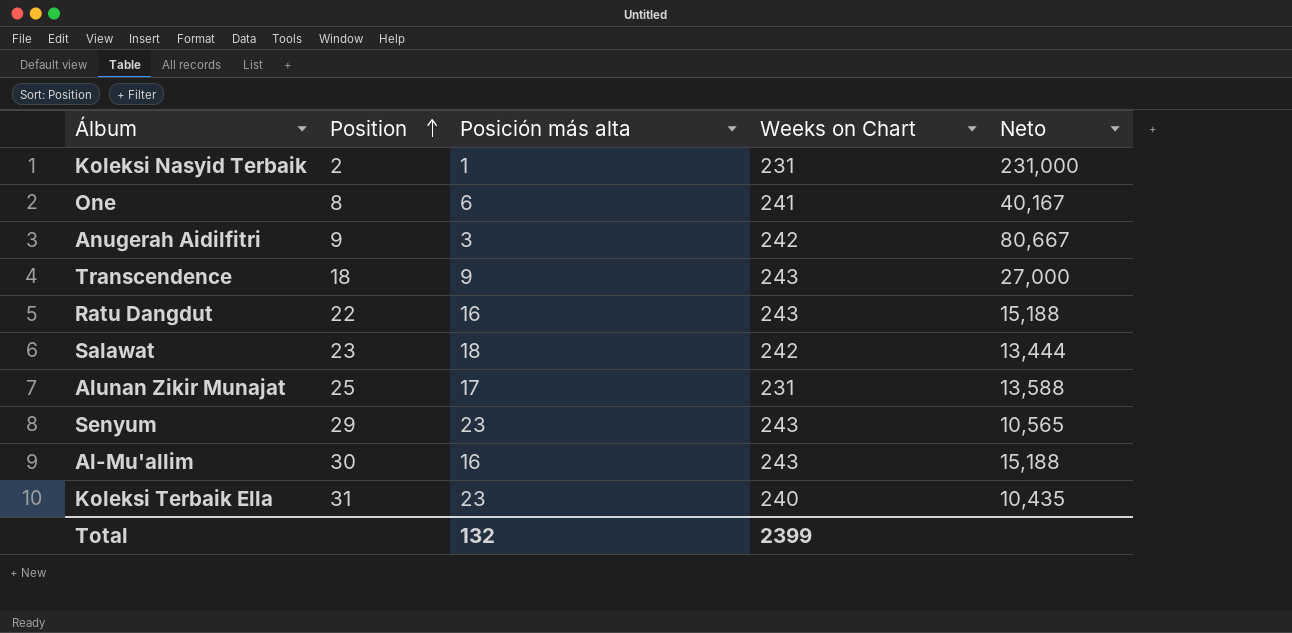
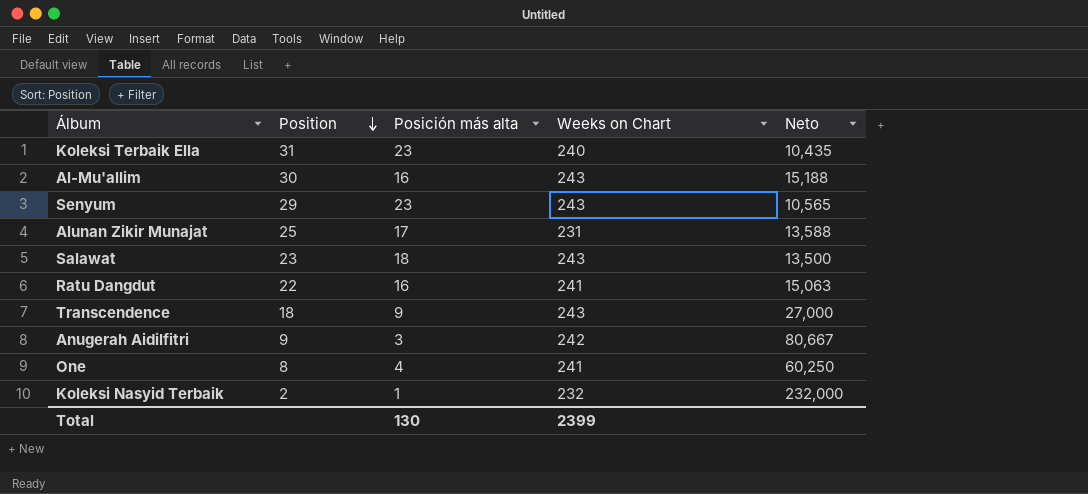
row order: Position ascending -> Position descending
Salawat | Weeks on Chart: 242 -> 243
Salawat | Neto: 13,444 -> 13,500
Ratu Dangdut | Weeks on Chart: 243 -> 241
Ratu Dangdut | Neto: 15,188 -> 15,063
One | Posición más alta: 6 -> 4
One | Neto: 40,167 -> 60,250
Koleksi Nasyid Terbaik | Weeks on Chart: 231 -> 232
Koleksi Nasyid Terbaik | Neto: 231,000 -> 232,000
Total | Posición más alta: 132 -> 130

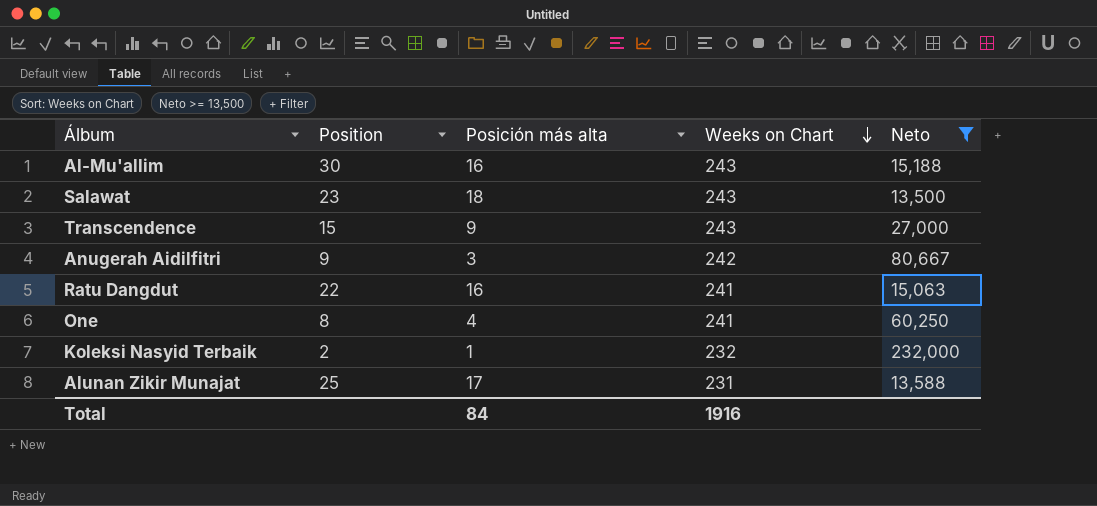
filter: none -> Neto >= 13,500
row order: Position descending -> Weeks on Chart descending
Transcendence | Position: 18 -> 15
Total | Posición más alta: 130 -> 84
Total | Weeks on Chart: 2399 -> 1916

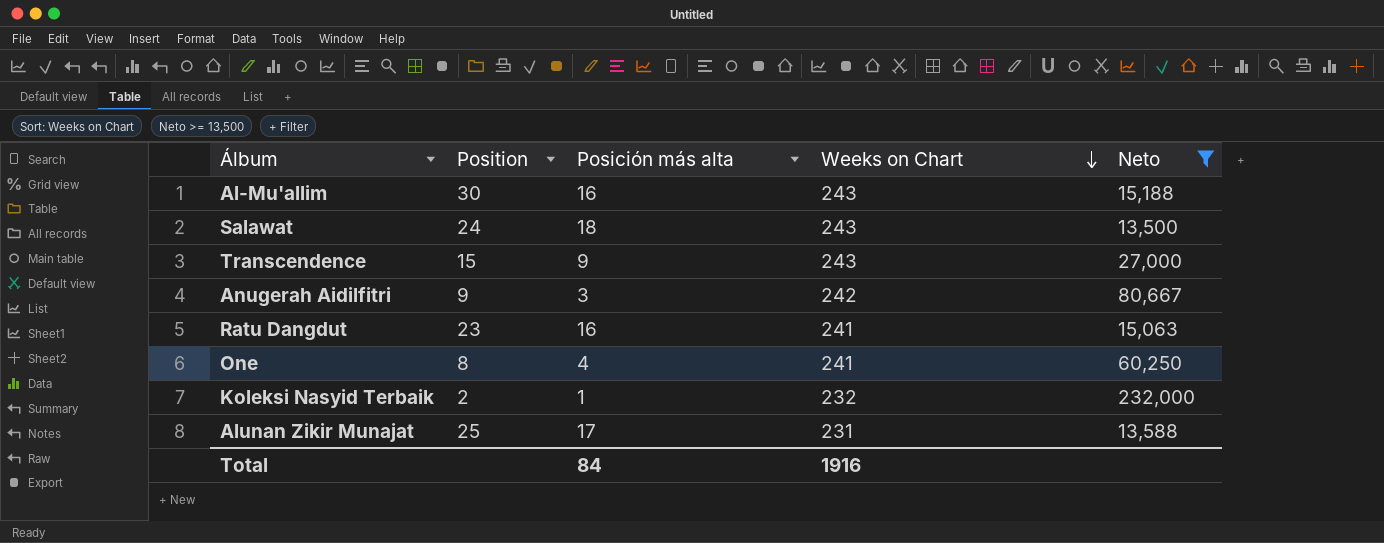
Salawat | Position: 23 -> 24
Ratu Dangdut | Position: 22 -> 23

